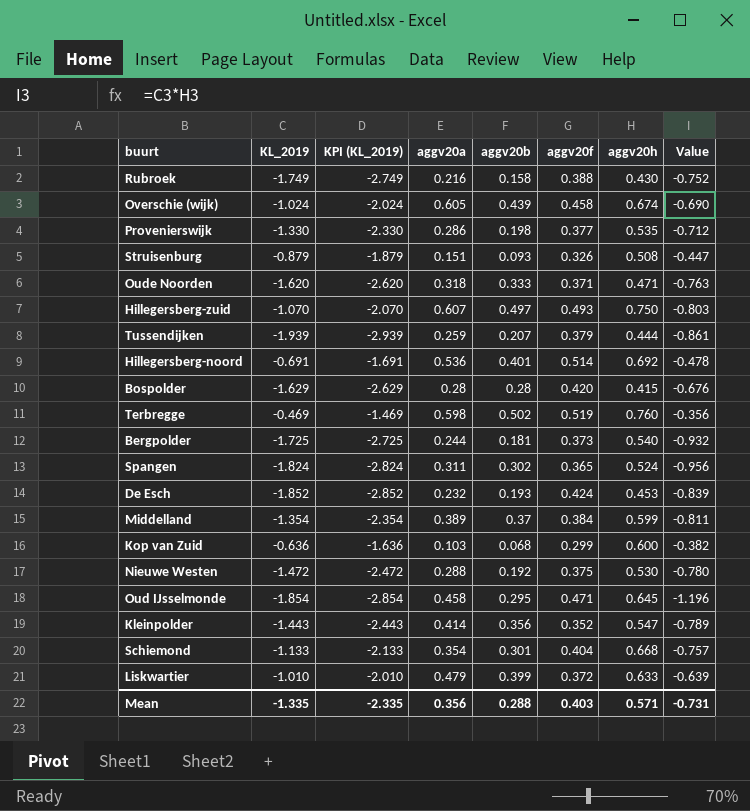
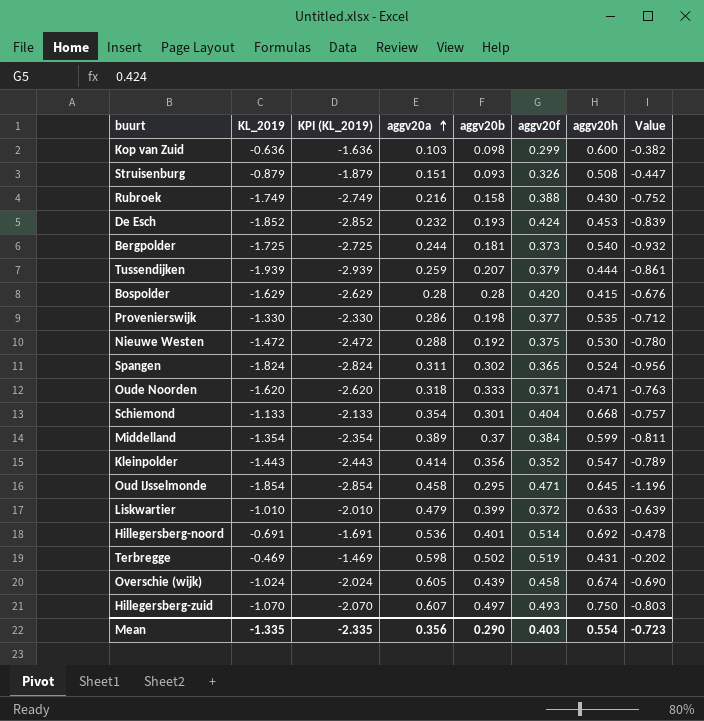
row order: none -> aggv20a ascending
Kop van Zuid | aggv20b: 0.068 -> 0.098
Terbregge | aggv20h: 0.760 -> 0.431
Terbregge | Value: -0.356 -> -0.202
Mean | aggv20b: 0.288 -> 0.290
Mean | aggv20h: 0.571 -> 0.554
Mean | Value: -0.731 -> -0.723

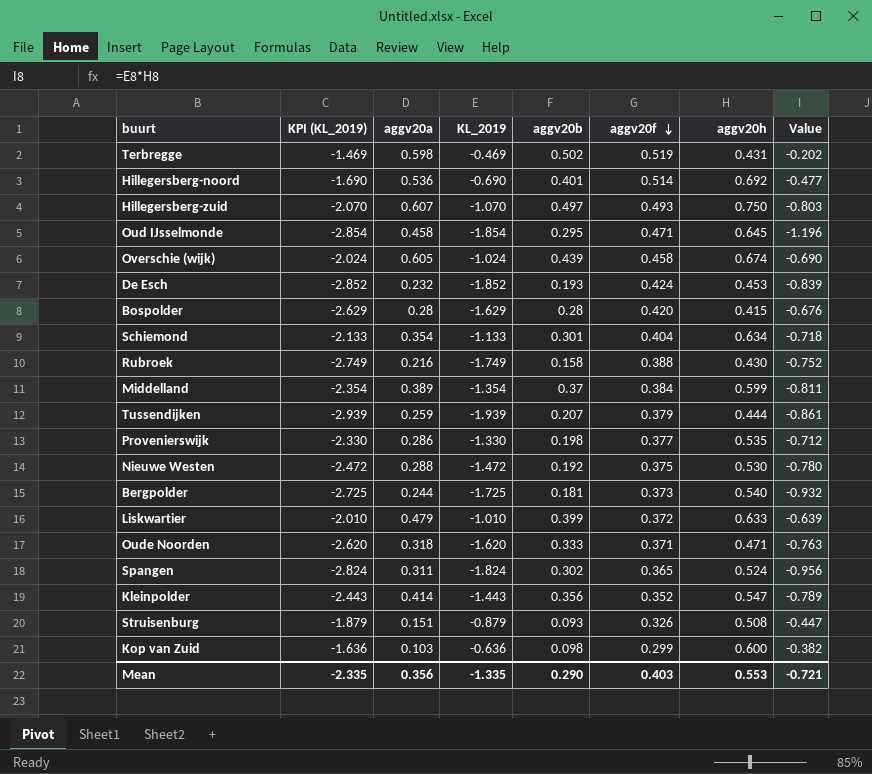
row order: aggv20a ascending -> aggv20f descending
column KL_2019 | position: 2 -> 4
Hillegersberg-noord | KPI (KL_2019): -1.691 -> -1.690
Hillegersberg-noord | KL_2019: -0.691 -> -0.690
Hillegersberg-noord | Value: -0.478 -> -0.477
Schiemond | aggv20h: 0.668 -> 0.634
Schiemond | Value: -0.757 -> -0.718
Mean | aggv20h: 0.554 -> 0.553
Mean | Value: -0.723 -> -0.721

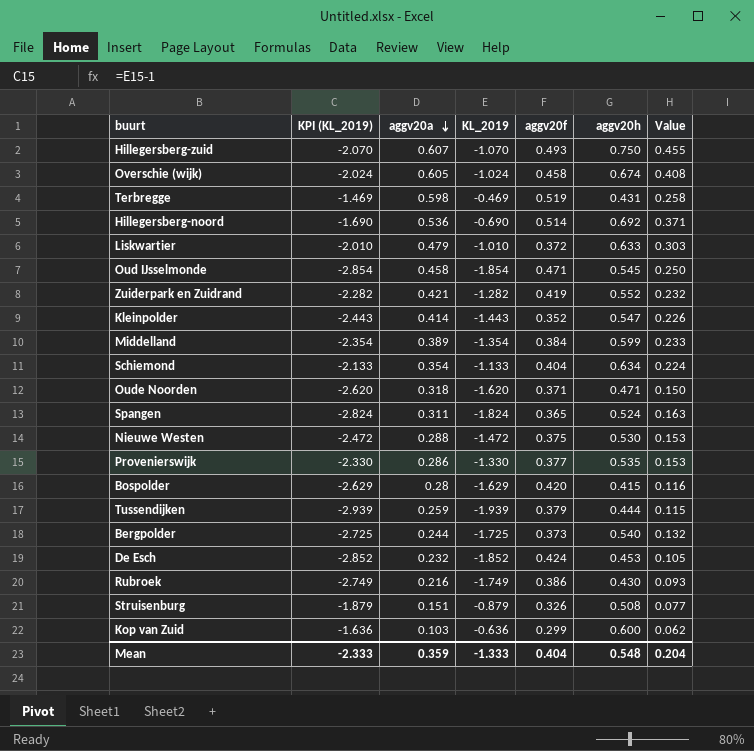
row order: aggv20f descending -> aggv20a descending
column aggv20b | position: 5 -> none
column Value | formula: [KL_2019] * [aggv20h] -> [aggv20a] * [aggv20h]
Oud IJsselmonde | aggv20h: 0.645 -> 0.545
row Zuiderpark en Zuidrand: none -> -2.282 | 0.421 | -1.282 | 0.419 | 0.552 | 0.232
Rubroek | aggv20f: 0.388 -> 0.386
Mean | KPI (KL_2019): -2.335 -> -2.333
Mean | aggv20a: 0.356 -> 0.359
Mean | KL_2019: -1.335 -> -1.333
Mean | aggv20f: 0.403 -> 0.404
Mean | aggv20h: 0.553 -> 0.548
Mean | Value: -0.721 -> 0.204

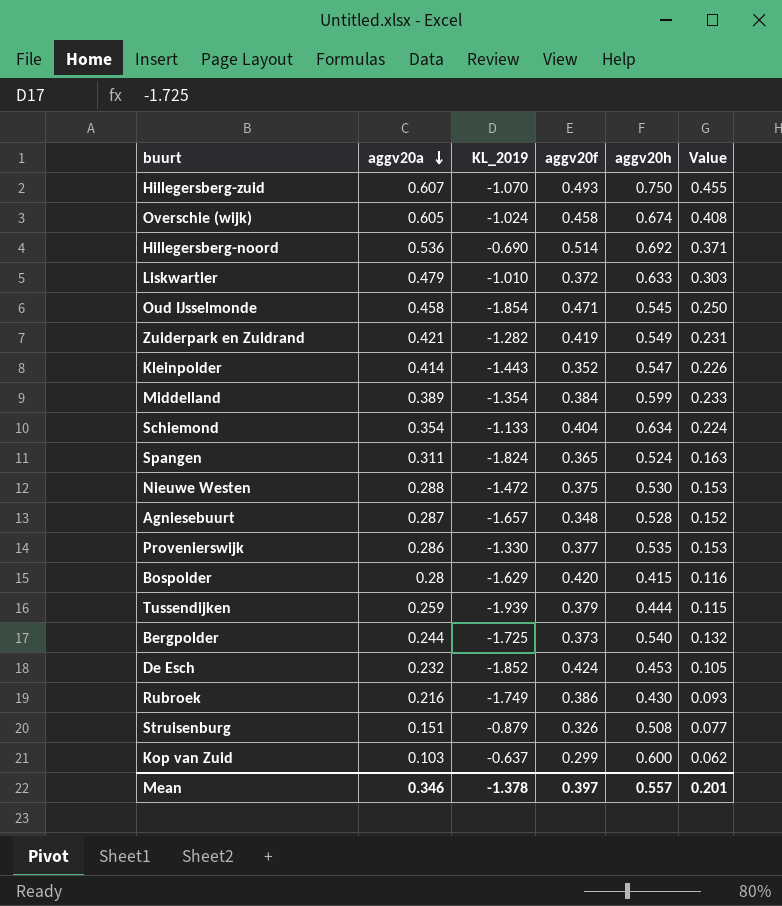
column KPI (KL_2019) | formula: [KL_2019] - 1 -> none
row Terbregge: -1.469 | 0.598 | -0.469 | 0.519 | 0.431 | 0.258 -> none
row Oude Noorden: -2.620 | 0.318 | -1.620 | 0.371 | 0.471 | 0.150 -> none
Zuiderpark en Zuidrand | aggv20h: 0.552 -> 0.549
Zuiderpark en Zuidrand | Value: 0.232 -> 0.231
row Agniesebuurt: none -> 0.287 | -1.657 | 0.348 | 0.528 | 0.152
Kop van Zuid | KL_2019: -0.636 -> -0.637
Mean | aggv20a: 0.359 -> 0.346
Mean | KL_2019: -1.333 -> -1.378
Mean | aggv20f: 0.404 -> 0.397
Mean | aggv20h: 0.548 -> 0.557
Mean | Value: 0.204 -> 0.201

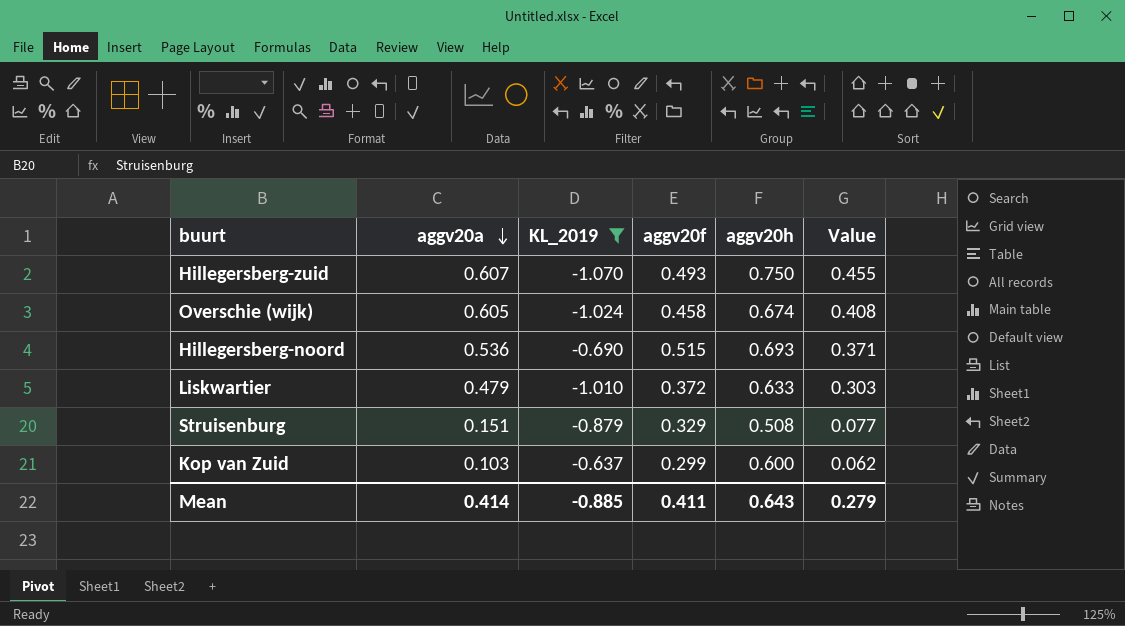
filter: none -> KL_2019 >= -1.070
Hillegersberg-noord | aggv20f: 0.514 -> 0.515
Hillegersberg-noord | aggv20h: 0.692 -> 0.693
Struisenburg | aggv20f: 0.326 -> 0.329
Mean | aggv20a: 0.346 -> 0.414
Mean | KL_2019: -1.378 -> -0.885
Mean | aggv20f: 0.397 -> 0.411
Mean | aggv20h: 0.557 -> 0.643
Mean | Value: 0.201 -> 0.279

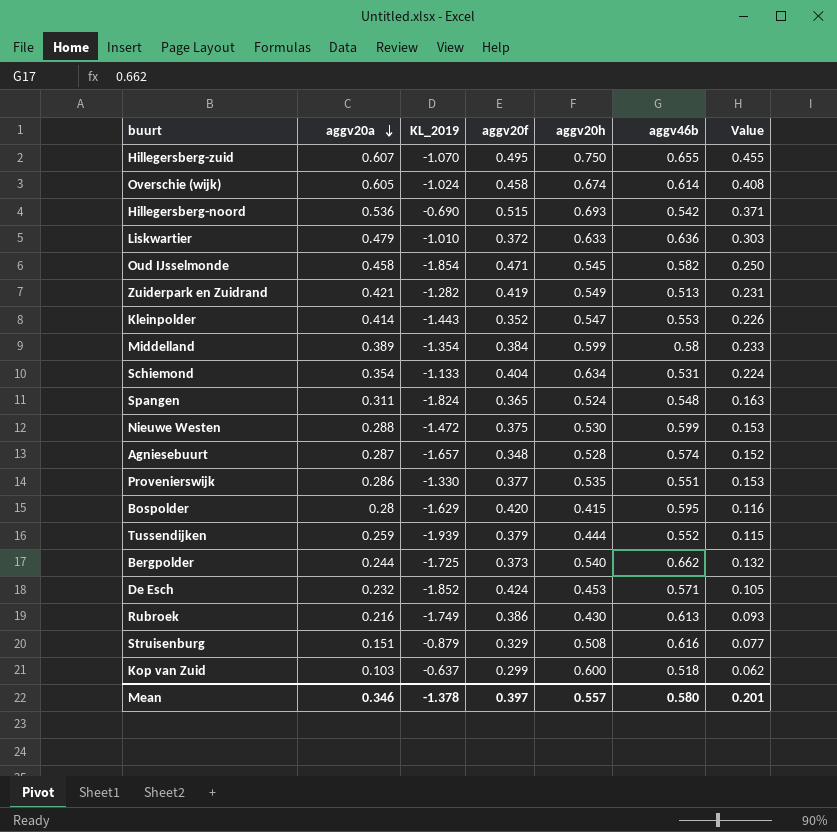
filter: KL_2019 >= -1.070 -> none
column aggv46b | position: none -> 6
Hillegersberg-zuid | aggv20f: 0.493 -> 0.495
Mean | aggv20a: 0.414 -> 0.346
Mean | KL_2019: -0.885 -> -1.378
Mean | aggv20f: 0.411 -> 0.397
Mean | aggv20h: 0.643 -> 0.557
Mean | Value: 0.279 -> 0.201

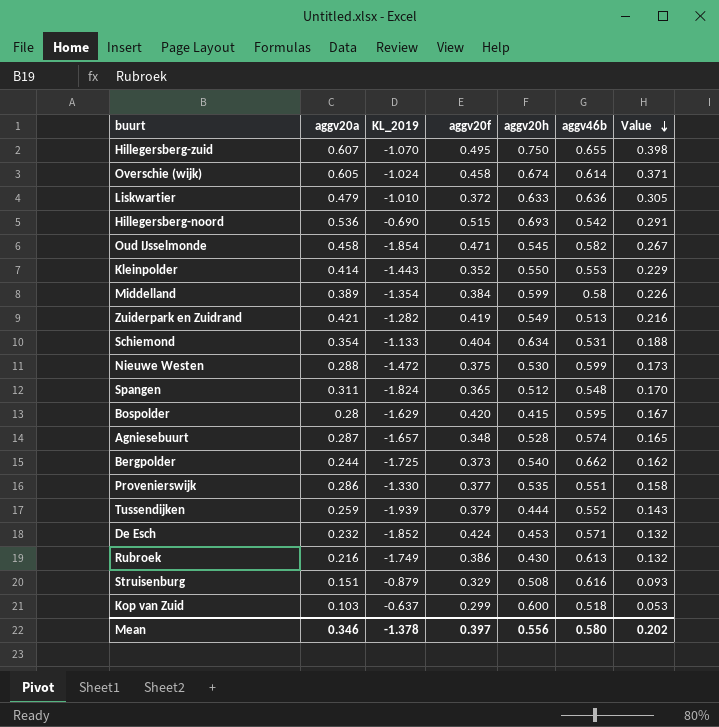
row order: aggv20a descending -> Value descending
column Value | formula: [aggv20a] * [aggv20h] -> [aggv20a] * [aggv46b]
Kleinpolder | aggv20h: 0.547 -> 0.550
Spangen | aggv20h: 0.524 -> 0.512
Mean | aggv20h: 0.557 -> 0.556
Mean | Value: 0.201 -> 0.202

